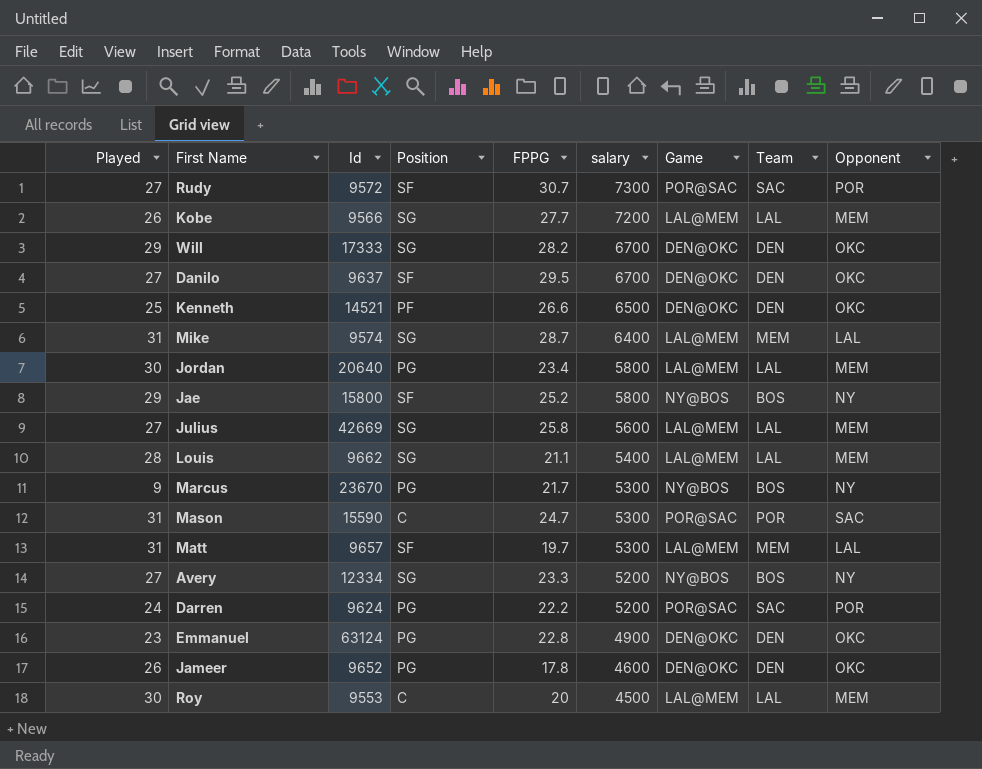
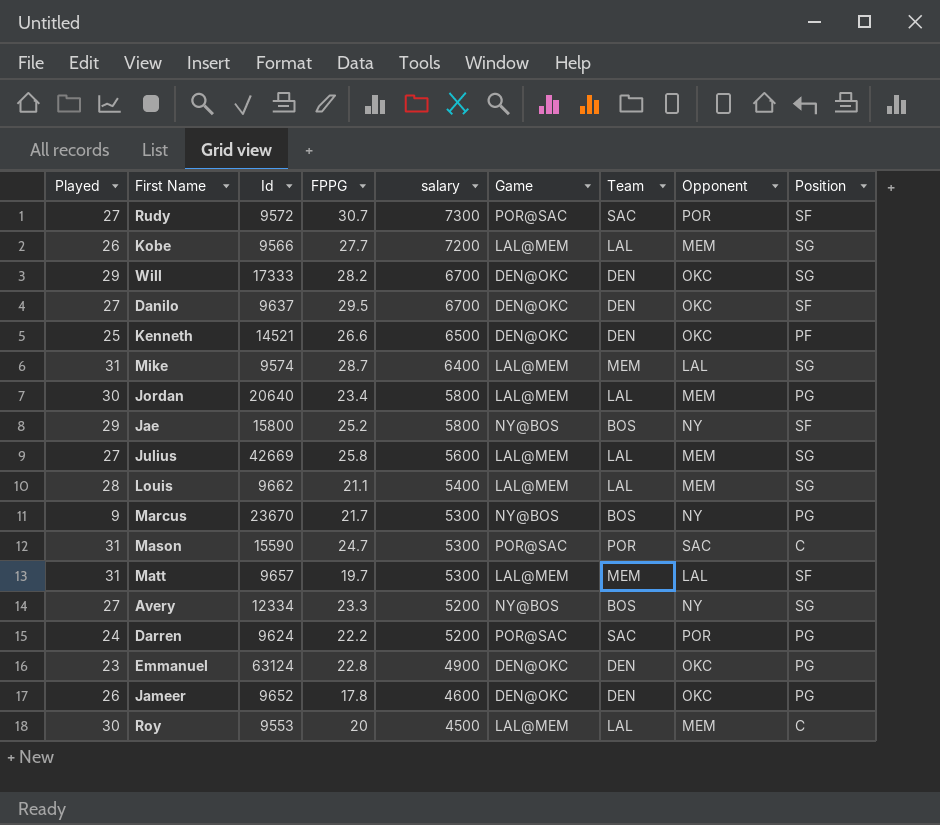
column Position | position: 4 -> 9

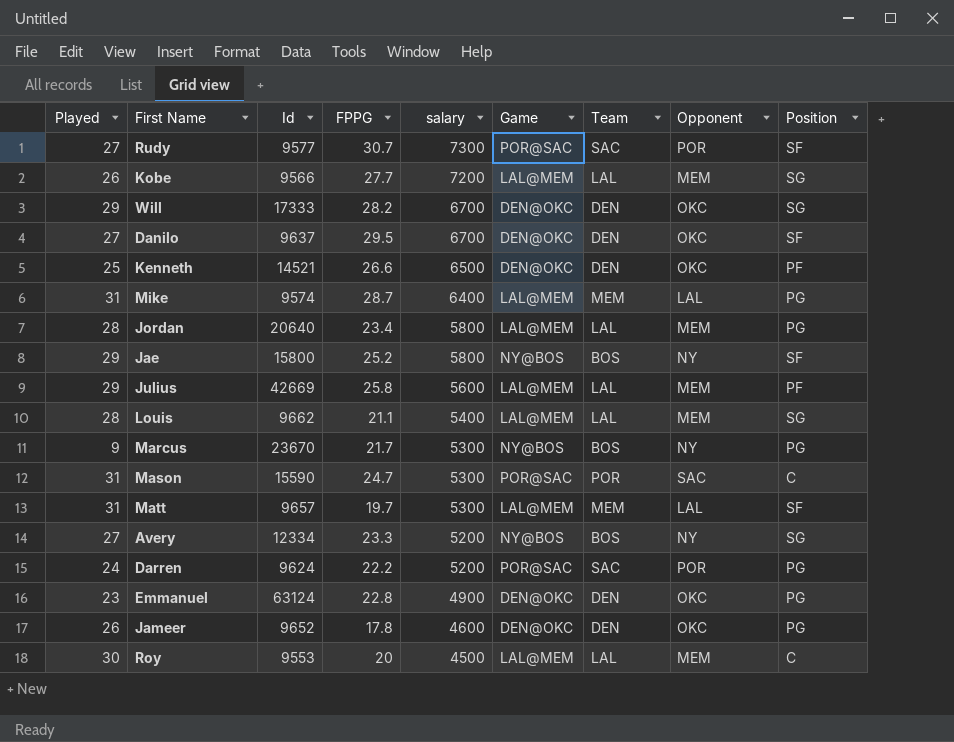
Rudy | Id: 9572 -> 9577
Mike | Position: SG -> PG
Jordan | Played: 30 -> 28
Julius | Played: 27 -> 29
Julius | Position: SG -> PF

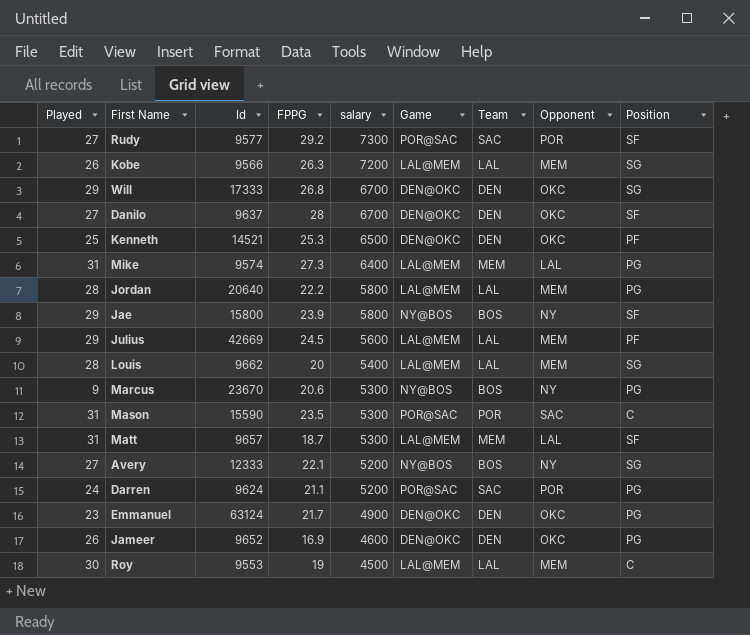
Rudy | FPPG: 30.7 -> 29.2
Kobe | FPPG: 27.7 -> 26.3
Will | FPPG: 28.2 -> 26.8
Danilo | FPPG: 29.5 -> 28
Kenneth | FPPG: 26.6 -> 25.3
Mike | FPPG: 28.7 -> 27.3
Jordan | FPPG: 23.4 -> 22.2
Jae | FPPG: 25.2 -> 23.9
Julius | FPPG: 25.8 -> 24.5
Louis | FPPG: 21.1 -> 20
Marcus | FPPG: 21.7 -> 20.6
Mason | FPPG: 24.7 -> 23.5
Matt | FPPG: 19.7 -> 18.7
Avery | Id: 12334 -> 12333
Avery | FPPG: 23.3 -> 22.1
Darren | FPPG: 22.2 -> 21.1
Emmanuel | FPPG: 22.8 -> 21.7
Jameer | FPPG: 17.8 -> 16.9
Roy | FPPG: 20 -> 19

